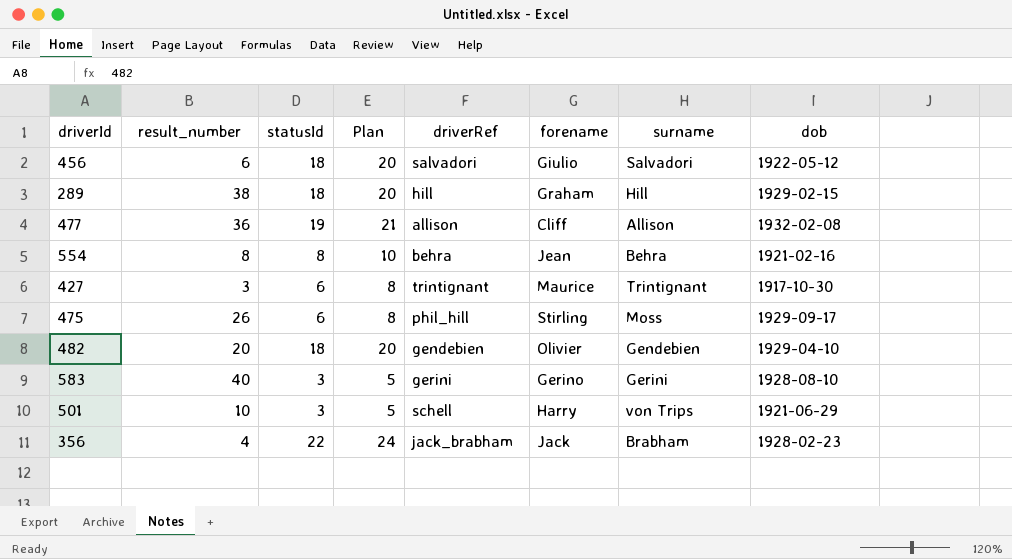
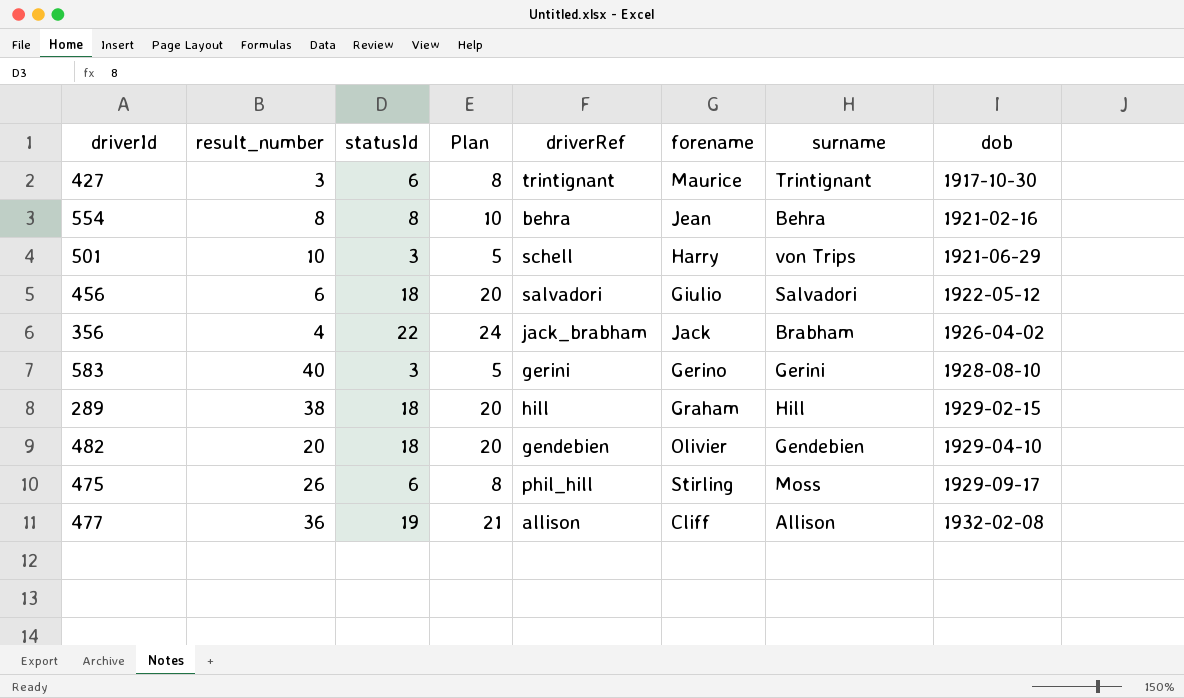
row order: none -> dob ascending
356 | dob: 1928-02-23 -> 1926-04-02

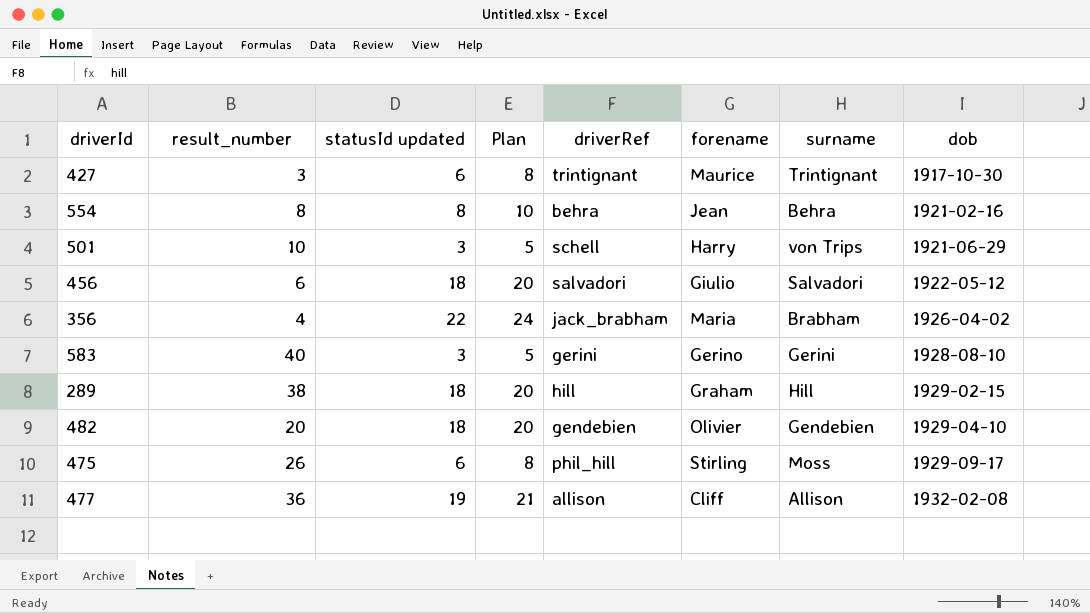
column name: statusId -> statusId updated
356 | forename: Jack -> Maria

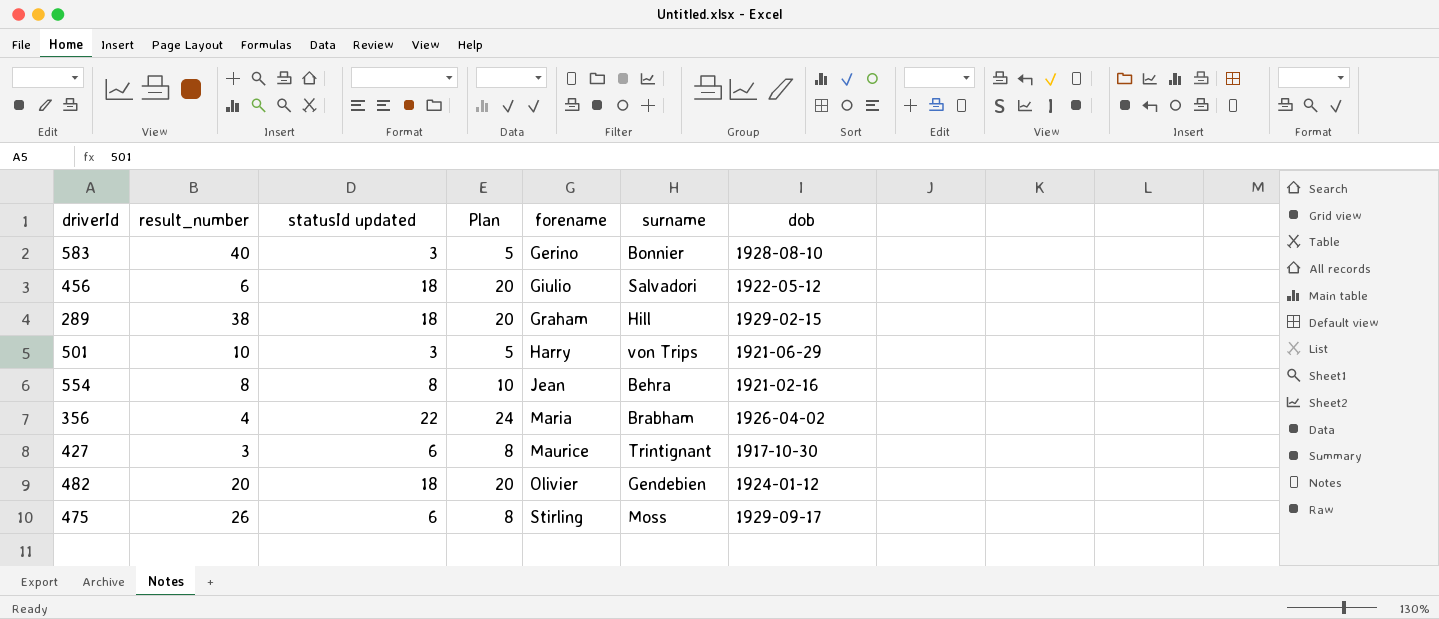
row order: dob ascending -> forename ascending
column driverRef | position: 5 -> none
row 477: 36 | 19 | 21 | allison | Cliff | Allison | 1932-02-08 -> none
583 | surname: Gerini -> Bonnier
482 | dob: 1929-04-10 -> 1924-01-12

